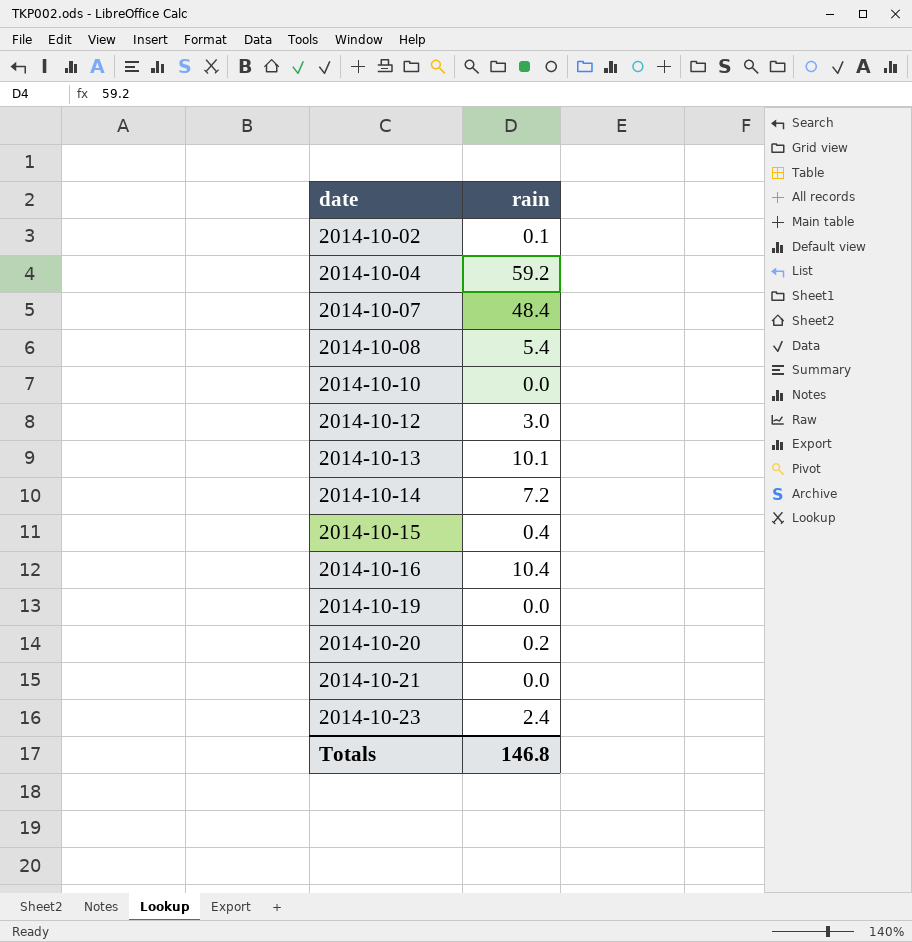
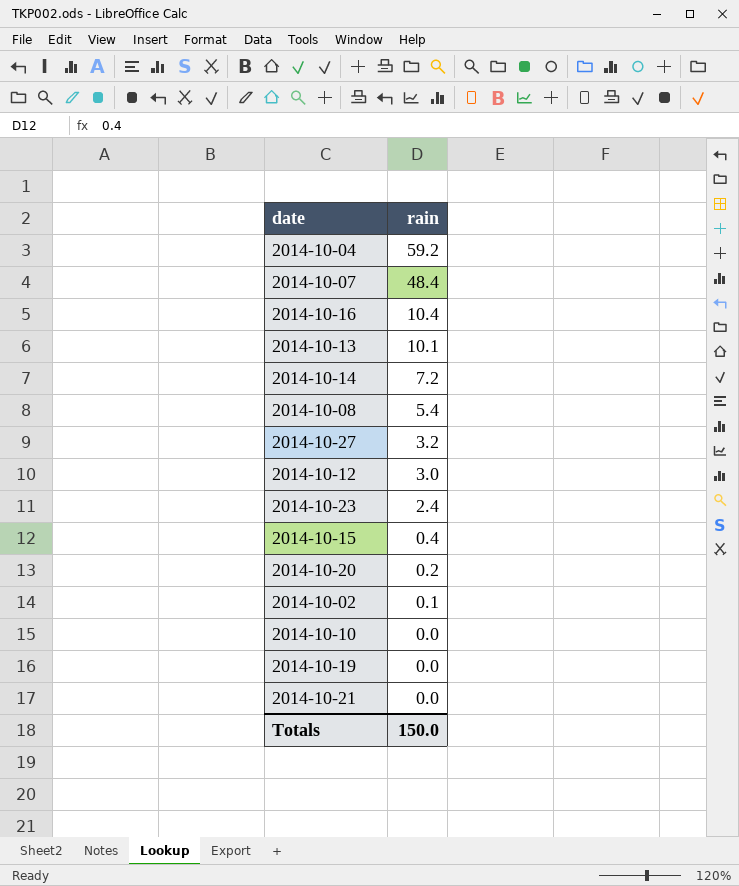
row order: date ascending -> rain descending
row 2014-10-27: none -> 3.2
Totals | rain: 146.8 -> 150.0

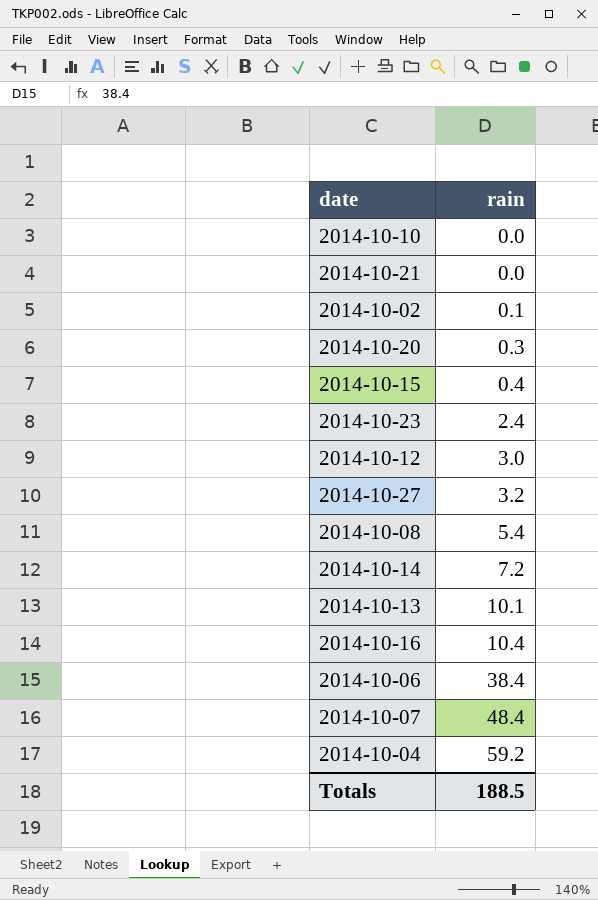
row order: rain descending -> rain ascending
row 2014-10-19: 0.0 -> none
2014-10-20 | rain: 0.2 -> 0.3
row 2014-10-06: none -> 38.4
Totals | rain: 150.0 -> 188.5

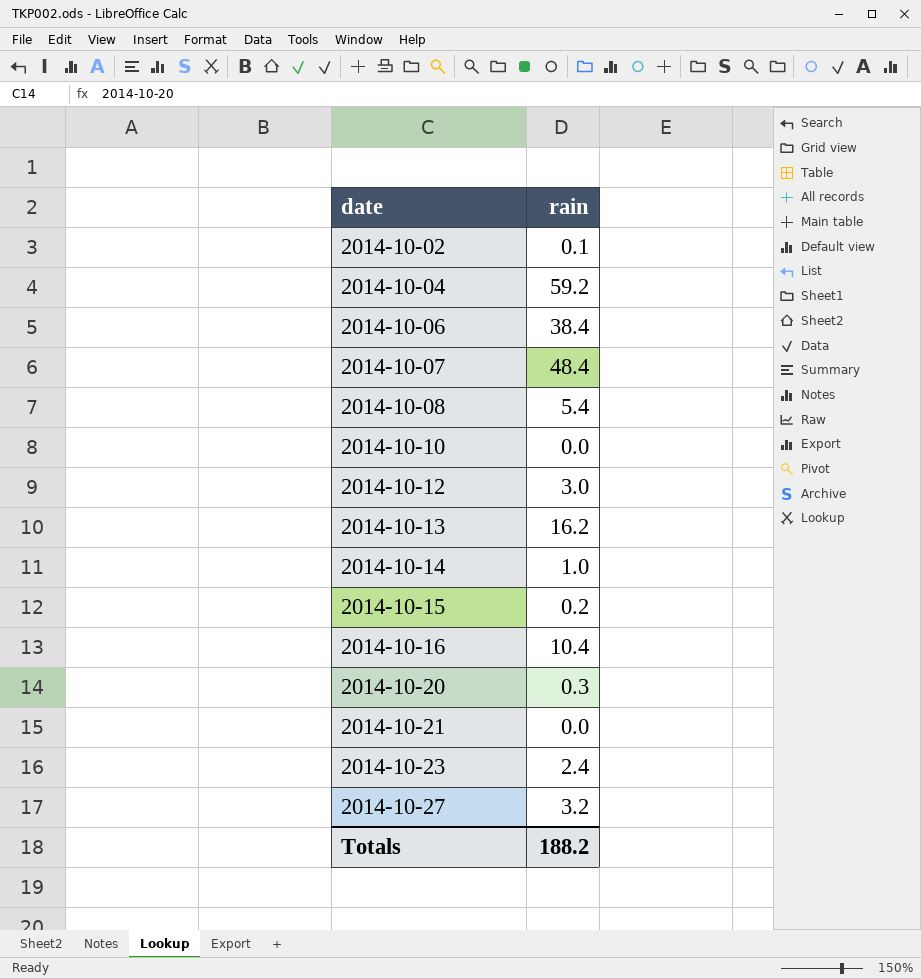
row order: rain ascending -> date ascending
2014-10-13 | rain: 10.1 -> 16.2
2014-10-14 | rain: 7.2 -> 1.0
2014-10-15 | rain: 0.4 -> 0.2
Totals | rain: 188.5 -> 188.2

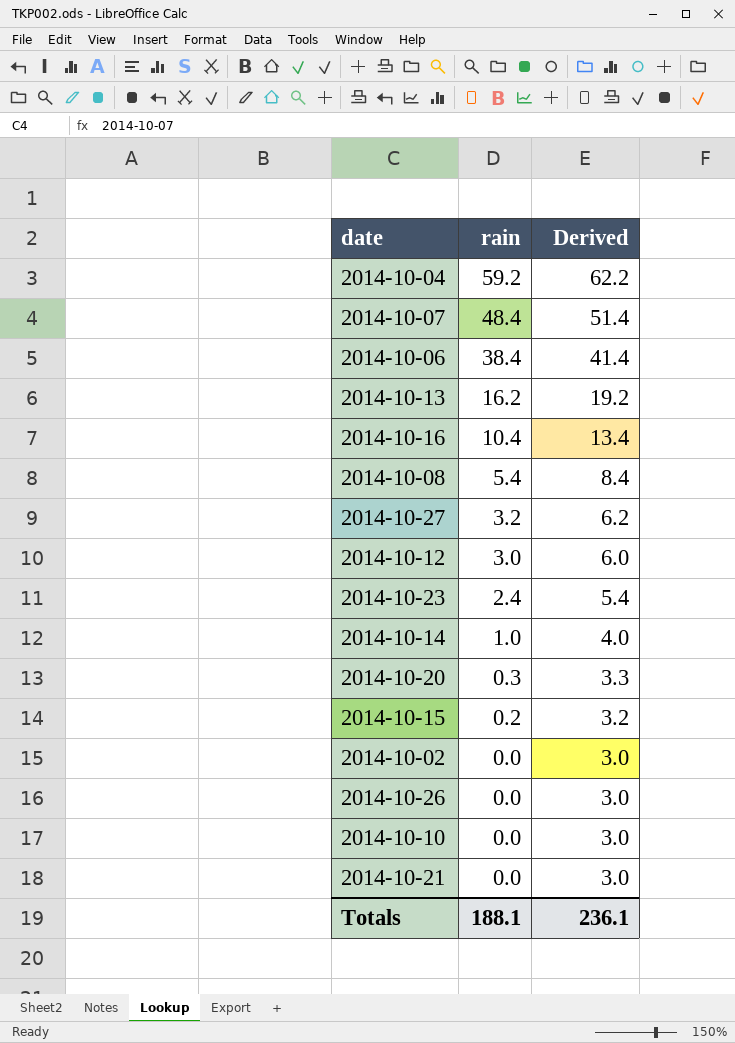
row order: date ascending -> rain descending
column Derived | formula: none -> [rain] + 3
2014-10-02 | rain: 0.1 -> 0.0
row 2014-10-26: none -> 0.0 | 3.0
Totals | rain: 188.2 -> 188.1

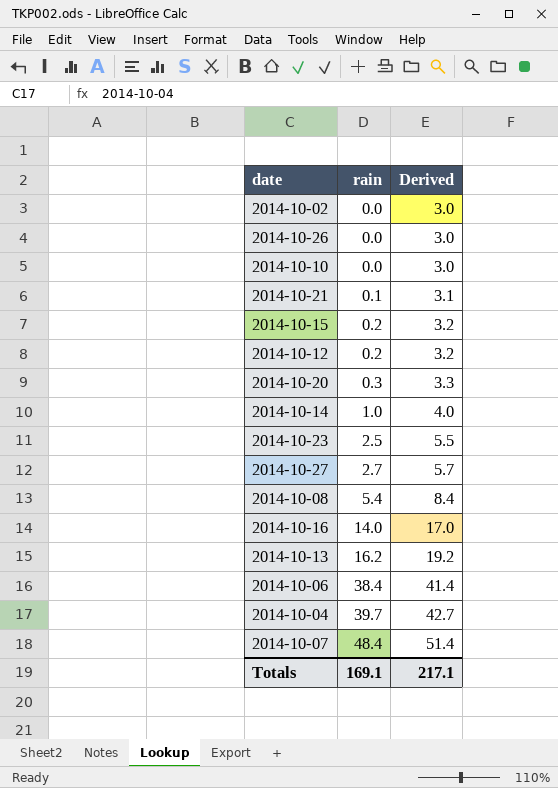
row order: rain descending -> rain ascending
2014-10-21 | rain: 0.0 -> 0.1
2014-10-21 | Derived: 3.0 -> 3.1
2014-10-12 | rain: 3.0 -> 0.2
2014-10-12 | Derived: 6.0 -> 3.2
2014-10-23 | rain: 2.4 -> 2.5
2014-10-23 | Derived: 5.4 -> 5.5
2014-10-27 | rain: 3.2 -> 2.7
2014-10-27 | Derived: 6.2 -> 5.7
2014-10-16 | rain: 10.4 -> 14.0
2014-10-16 | Derived: 13.4 -> 17.0
2014-10-04 | rain: 59.2 -> 39.7
2014-10-04 | Derived: 62.2 -> 42.7
Totals | rain: 188.1 -> 169.1
Totals | Derived: 236.1 -> 217.1

